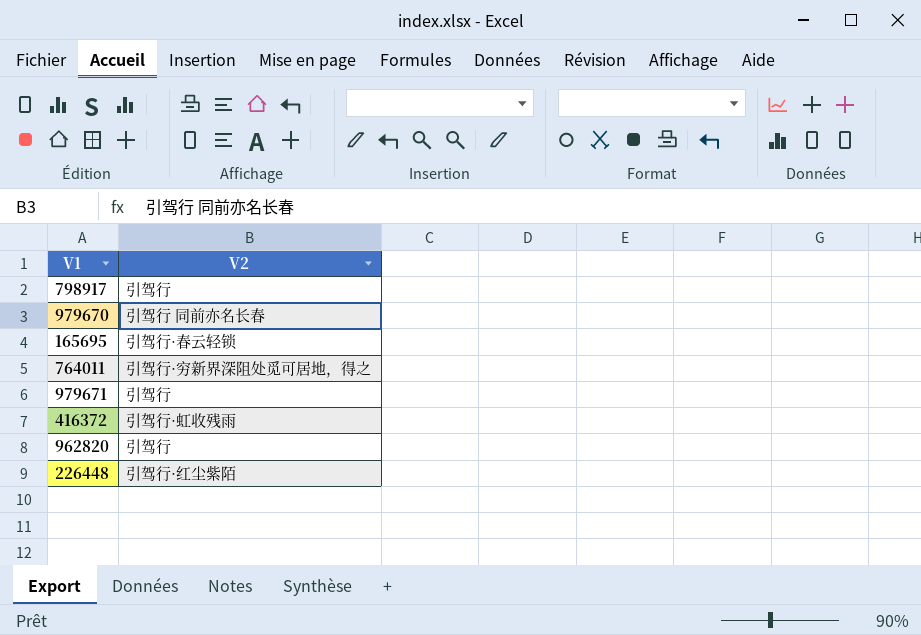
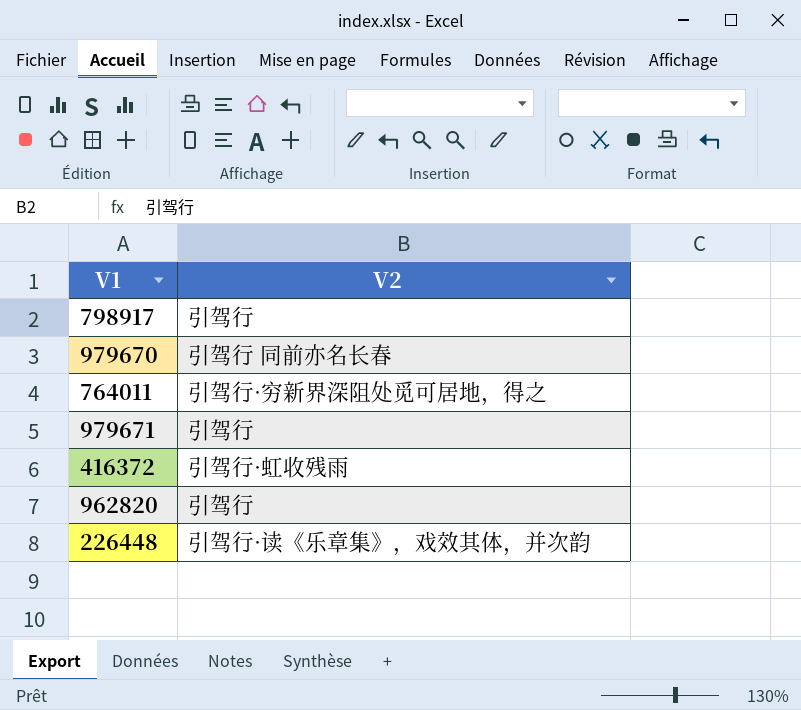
row 165695: 引驾行·春云轻锁 -> none
226448 | V2: 引驾行·红尘紫陌 -> 引驾行·读《乐章集》，戏效其体，并次韵

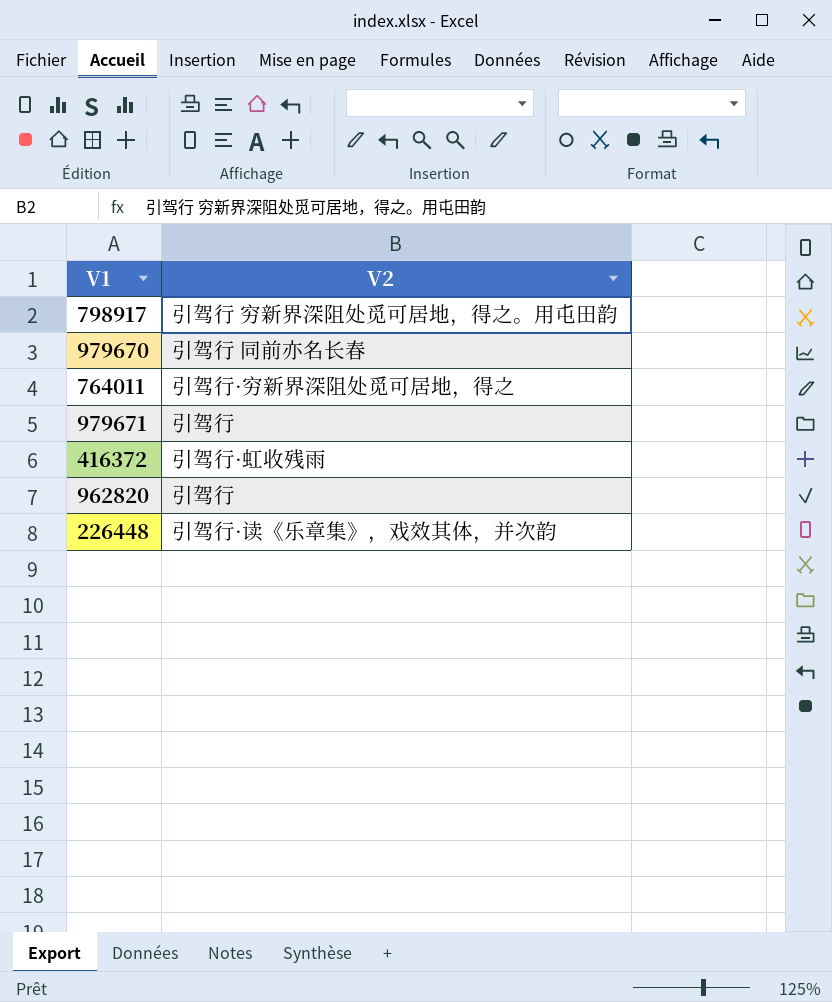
798917 | V2: 引驾行 -> 引驾行 穷新界深阻处觅可居地，得之。用屯田韵

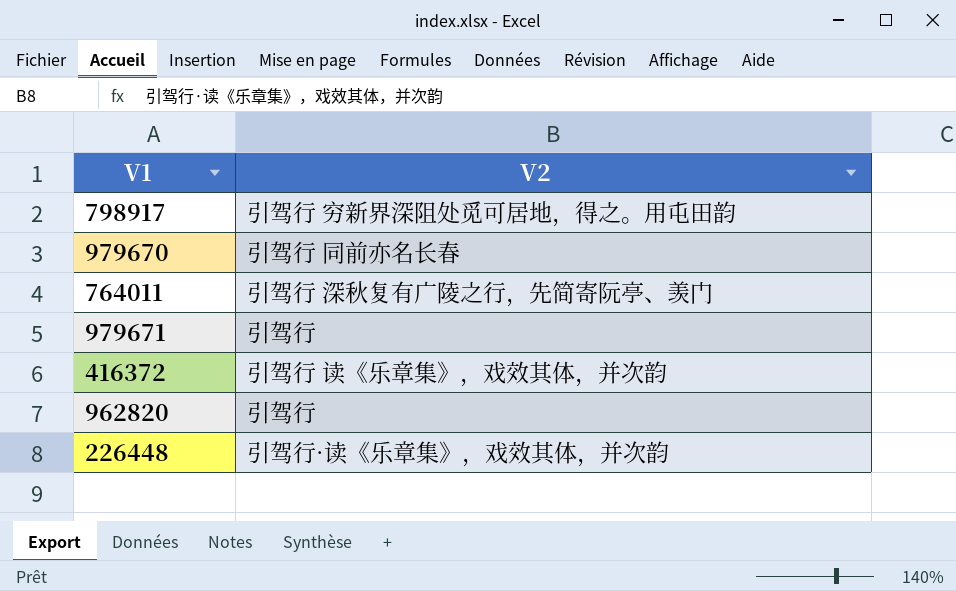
764011 | V2: 引驾行·穷新界深阻处觅可居地，得之 -> 引驾行 深秋复有广陵之行，先简寄阮亭、羡门
416372 | V2: 引驾行·虹收残雨 -> 引驾行 读《乐章集》，戏效其体，并次韵

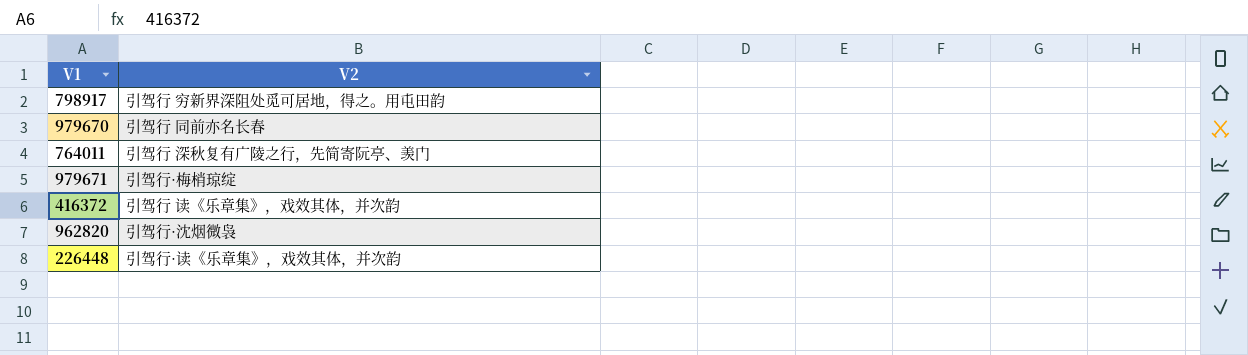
979671 | V2: 引驾行 -> 引驾行·梅梢琼绽
962820 | V2: 引驾行 -> 引驾行·沈烟微袅

